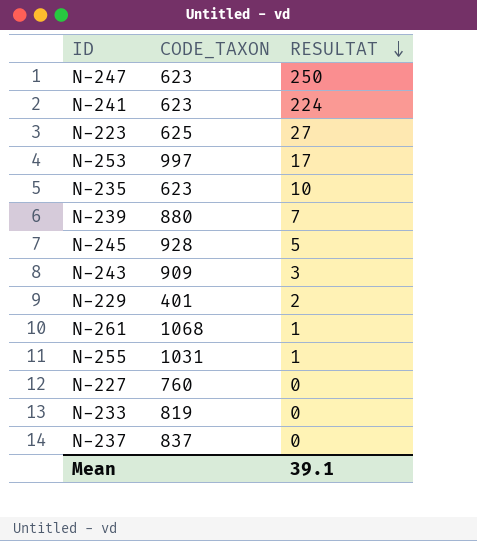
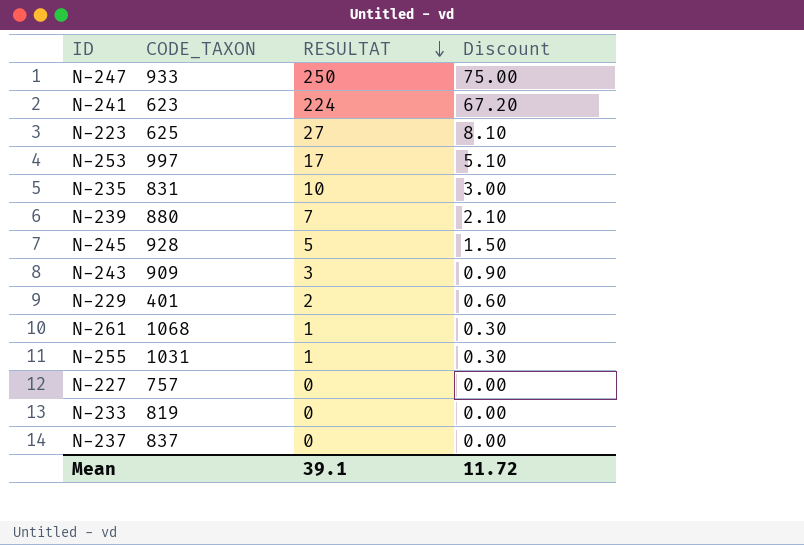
column Discount | formula: none -> [RESULTAT] * 0.3
N-247 | CODE_TAXON: 623 -> 933
N-235 | CODE_TAXON: 623 -> 831
N-227 | CODE_TAXON: 760 -> 757

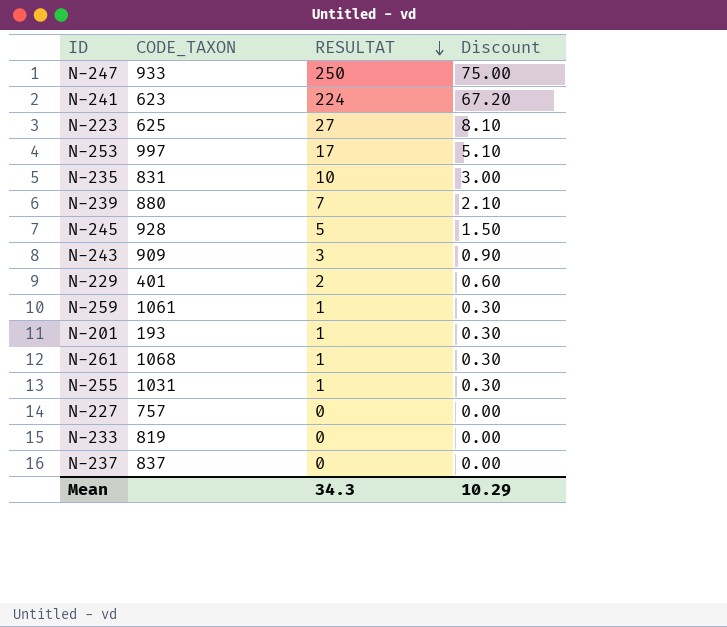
row N-259: none -> 1061 | 1 | 0.30
row N-201: none -> 193 | 1 | 0.30
Mean | RESULTAT: 39.1 -> 34.3
Mean | Discount: 11.72 -> 10.29

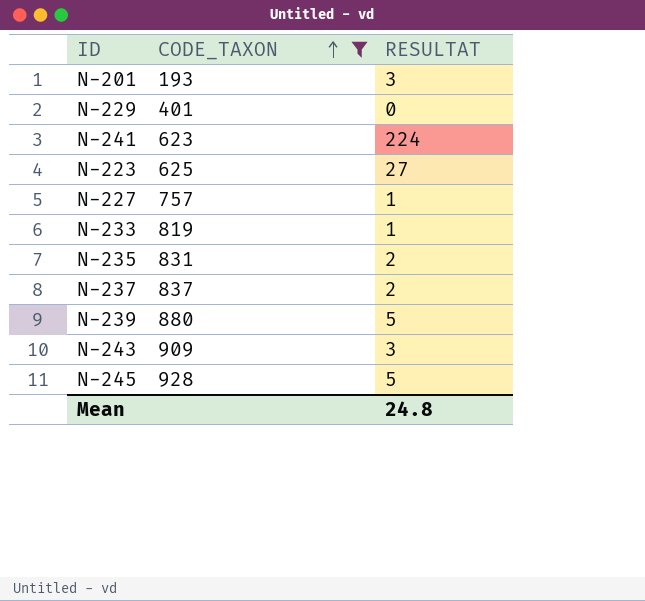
filter: none -> CODE_TAXON <= 928
row order: RESULTAT descending -> CODE_TAXON ascending
column Discount | formula: [RESULTAT] * 0.3 -> none
N-201 | RESULTAT: 1 -> 3
N-229 | RESULTAT: 2 -> 0
N-227 | RESULTAT: 0 -> 1
N-233 | RESULTAT: 0 -> 1
N-235 | RESULTAT: 10 -> 2
N-237 | RESULTAT: 0 -> 2
N-239 | RESULTAT: 7 -> 5
Mean | RESULTAT: 34.3 -> 24.8

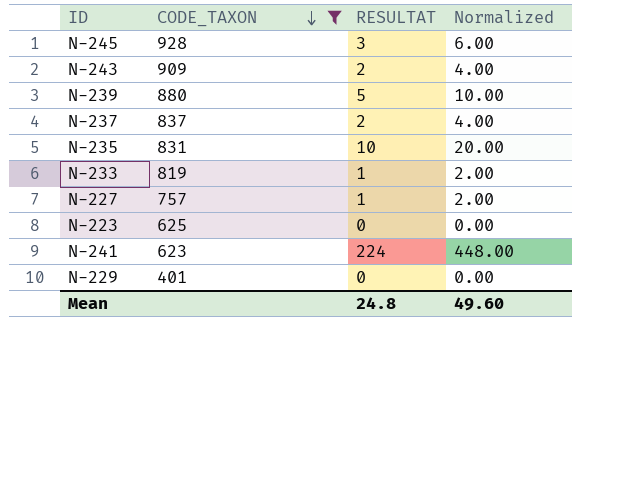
row order: CODE_TAXON ascending -> CODE_TAXON descending
column Normalized | formula: none -> [RESULTAT] * 2
row N-201: 193 | 3 -> none
N-245 | RESULTAT: 5 -> 3
N-243 | RESULTAT: 3 -> 2
N-235 | RESULTAT: 2 -> 10
N-223 | RESULTAT: 27 -> 0

